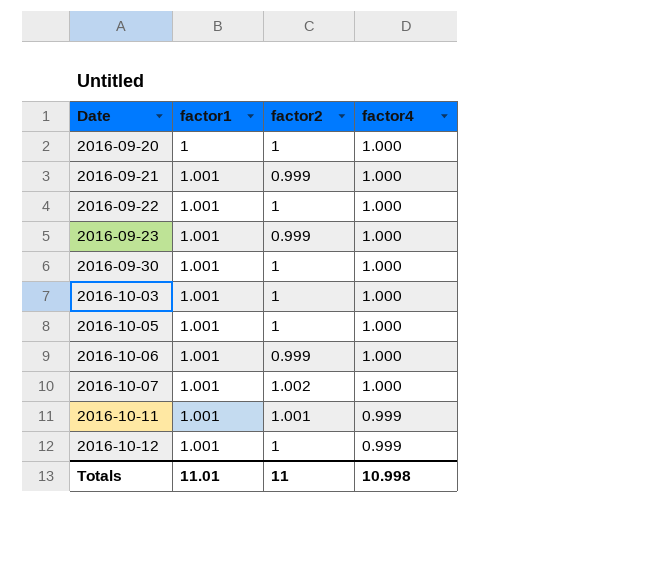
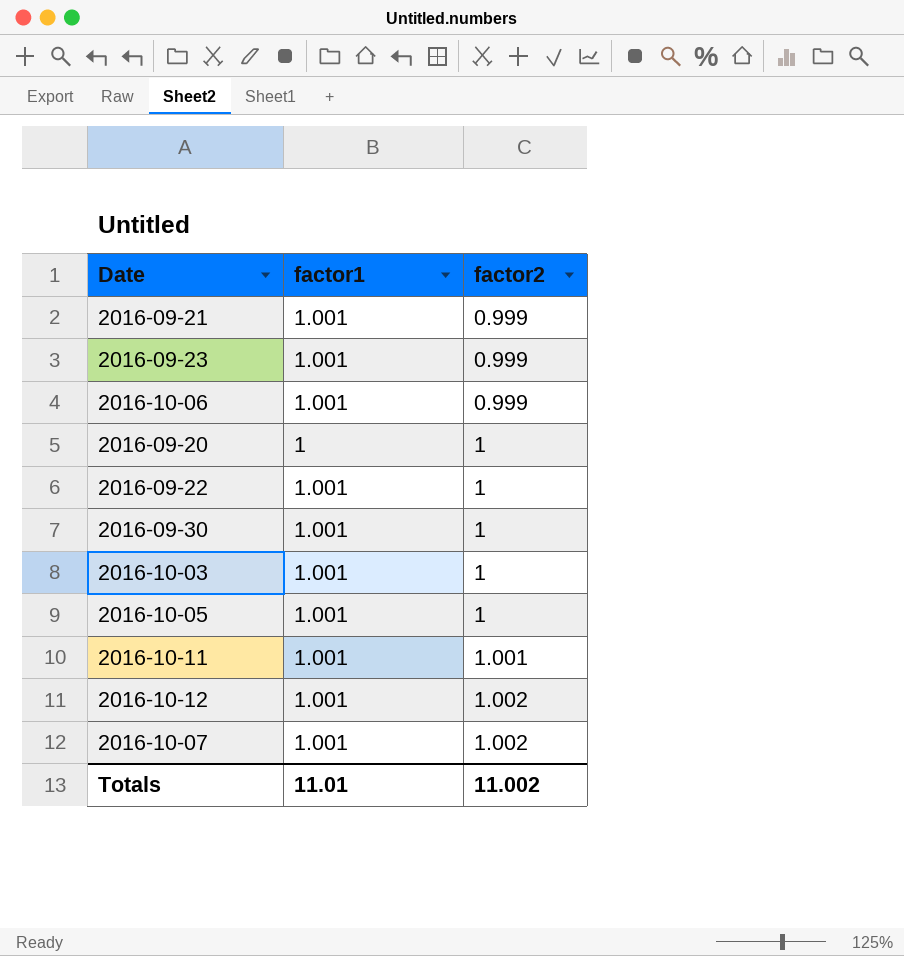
row order: Date ascending -> factor2 ascending
column factor4 | position: 4 -> none
2016-10-12 | factor2: 1 -> 1.002
Totals | factor2: 11 -> 11.002

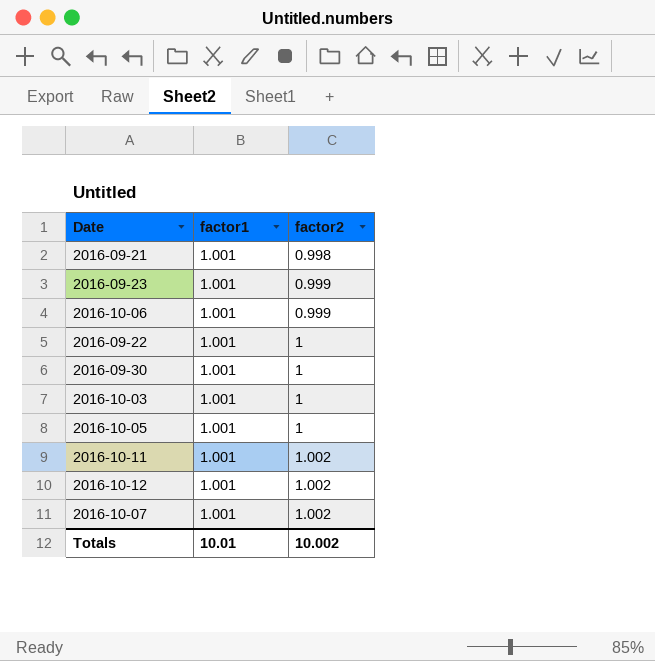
row 2016-09-20: 1 | 1 -> none
2016-09-21 | factor2: 0.999 -> 0.998
2016-10-11 | factor2: 1.001 -> 1.002
Totals | factor1: 11.01 -> 10.01
Totals | factor2: 11.002 -> 10.002

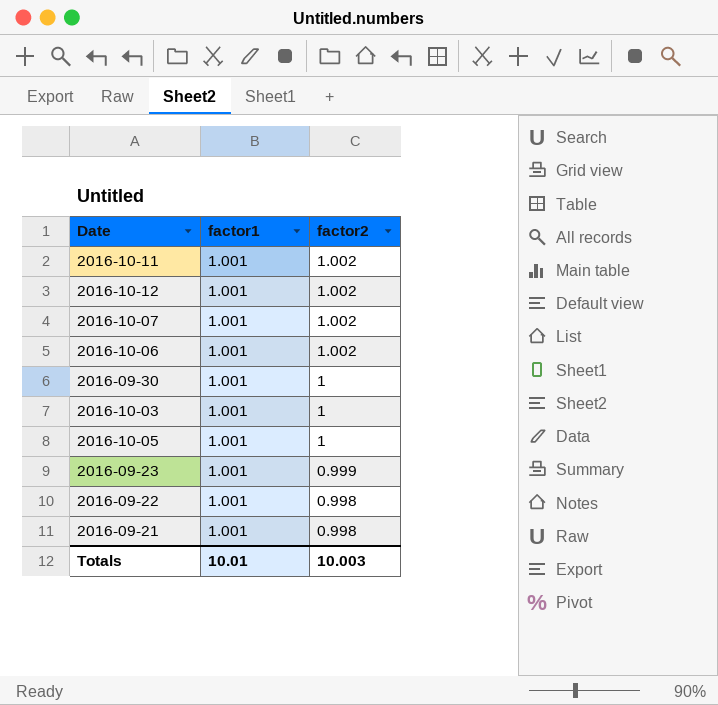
row order: factor2 ascending -> factor2 descending
2016-10-06 | factor2: 0.999 -> 1.002
2016-09-22 | factor2: 1 -> 0.998
Totals | factor2: 10.002 -> 10.003

